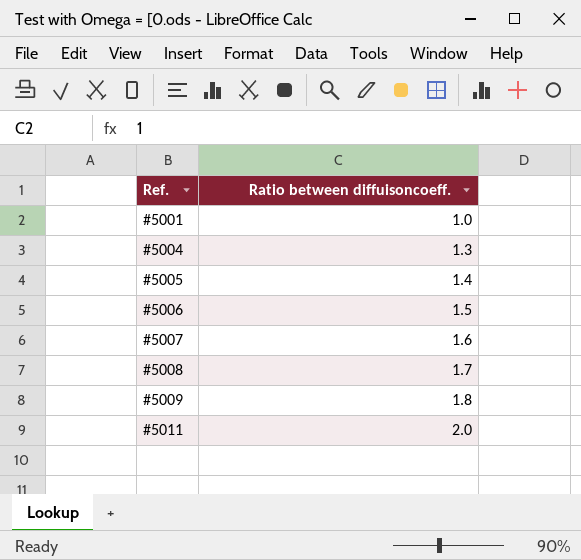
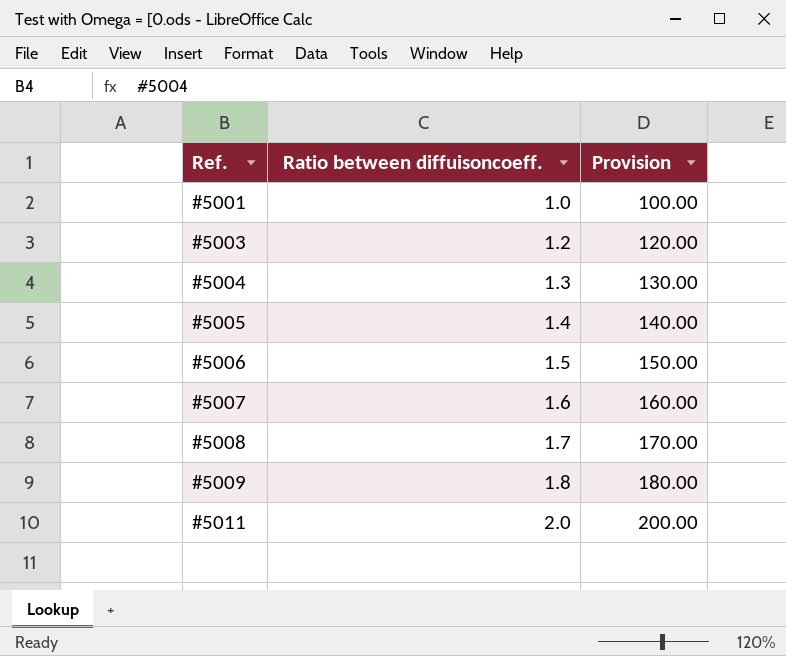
column Provision | formula: none -> [Ratio between diffuisoncoeff.] * 100
row #5003: none -> 1.2 | 120.00

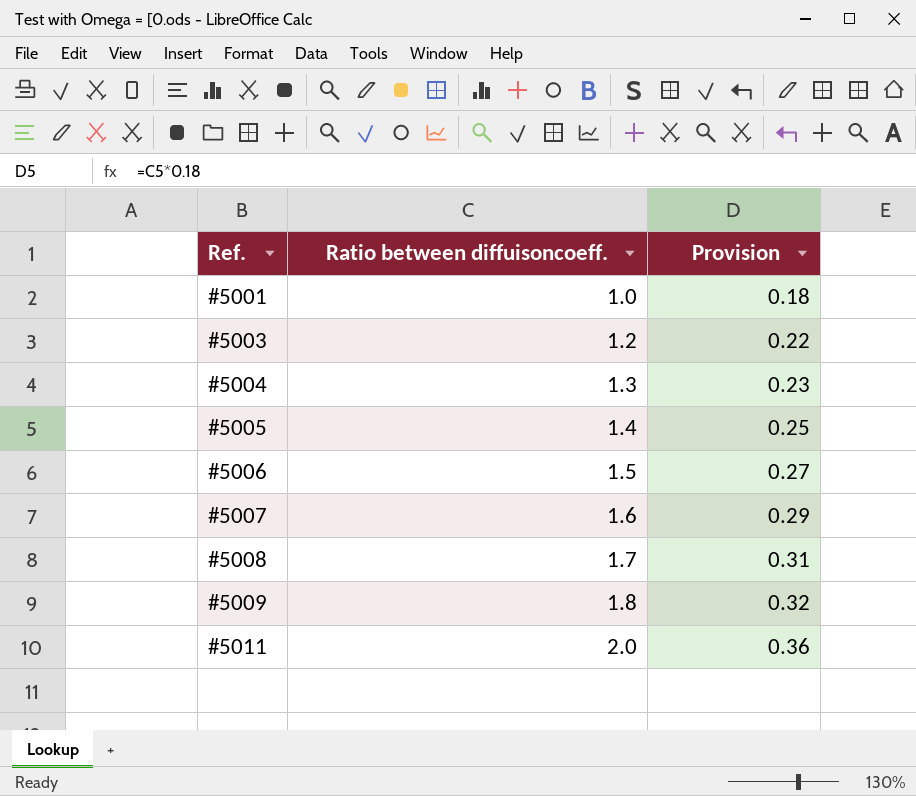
column Provision | formula: [Ratio between diffuisoncoeff.] * 100 -> [Ratio between diffuisoncoeff.] * 0.18

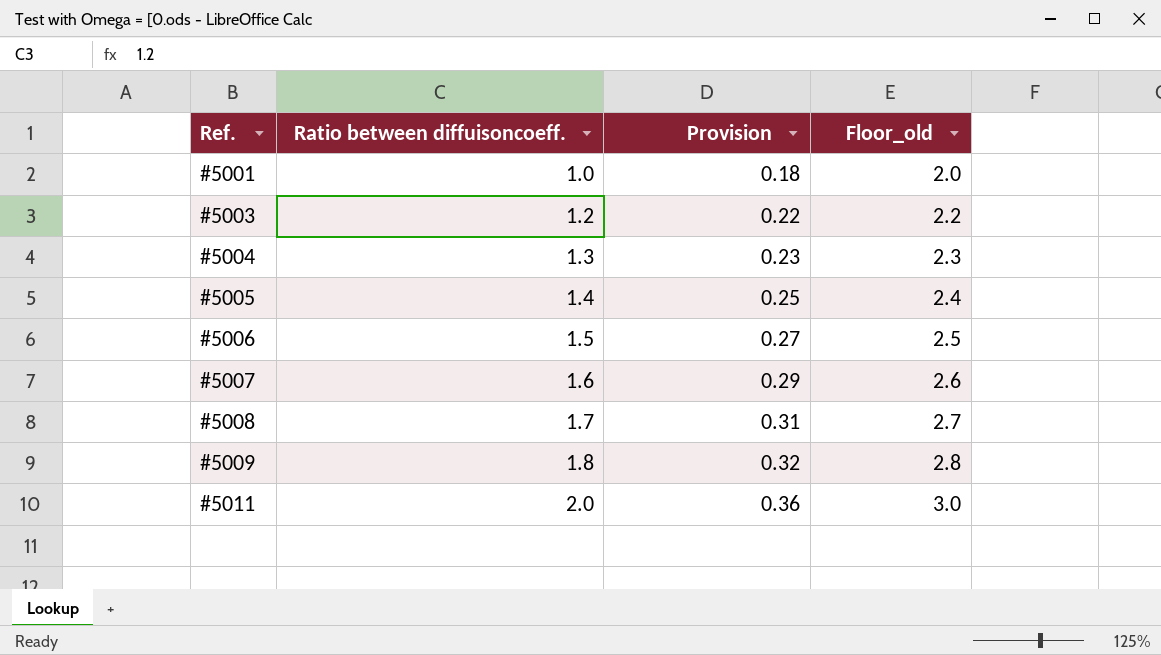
column Floor_old | formula: none -> [Ratio between diffuisoncoeff.] + 1

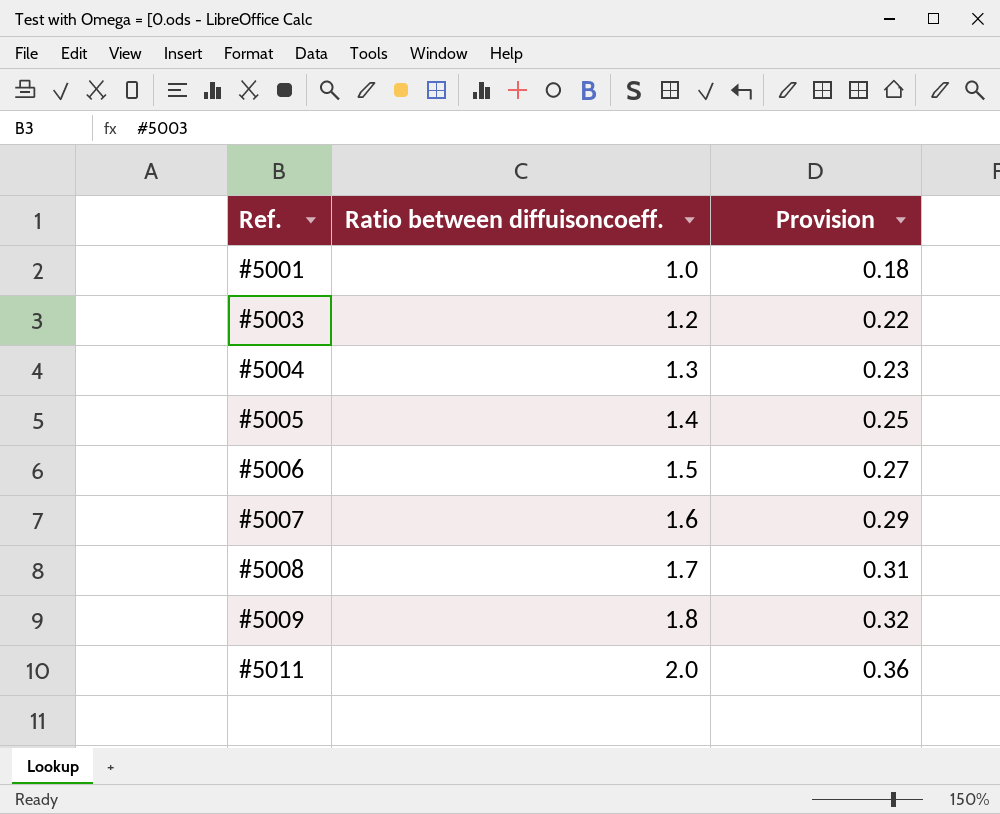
column Floor_old | formula: [Ratio between diffuisoncoeff.] + 1 -> none

